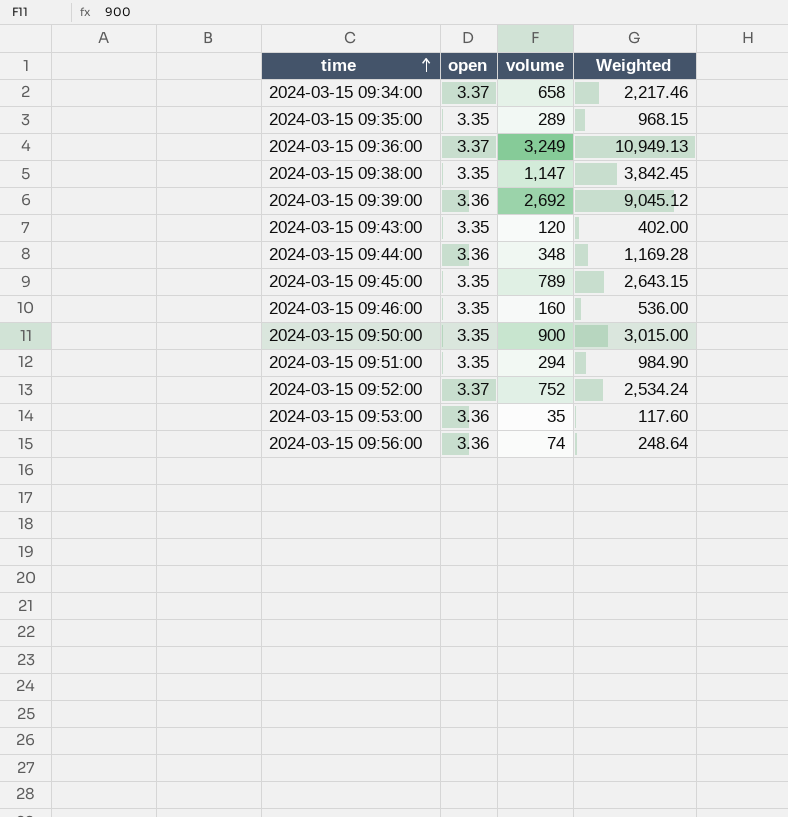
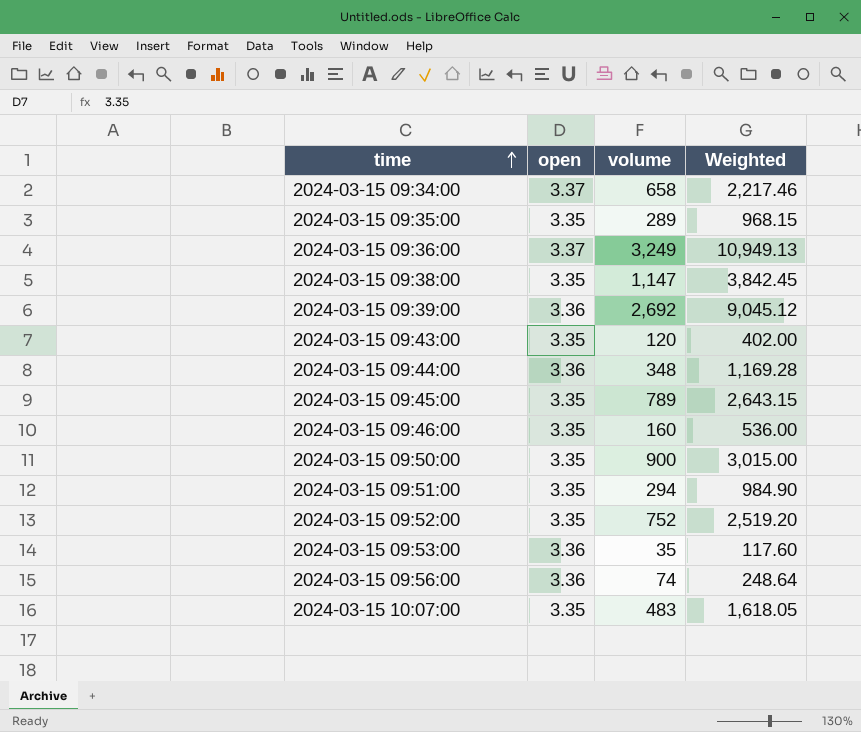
2024-03-15 09:52:00 | open: 3.37 -> 3.35
2024-03-15 09:52:00 | Weighted: 2,534.24 -> 2,519.20
row 2024-03-15 10:07:00: none -> 3.35 | 483 | 1,618.05

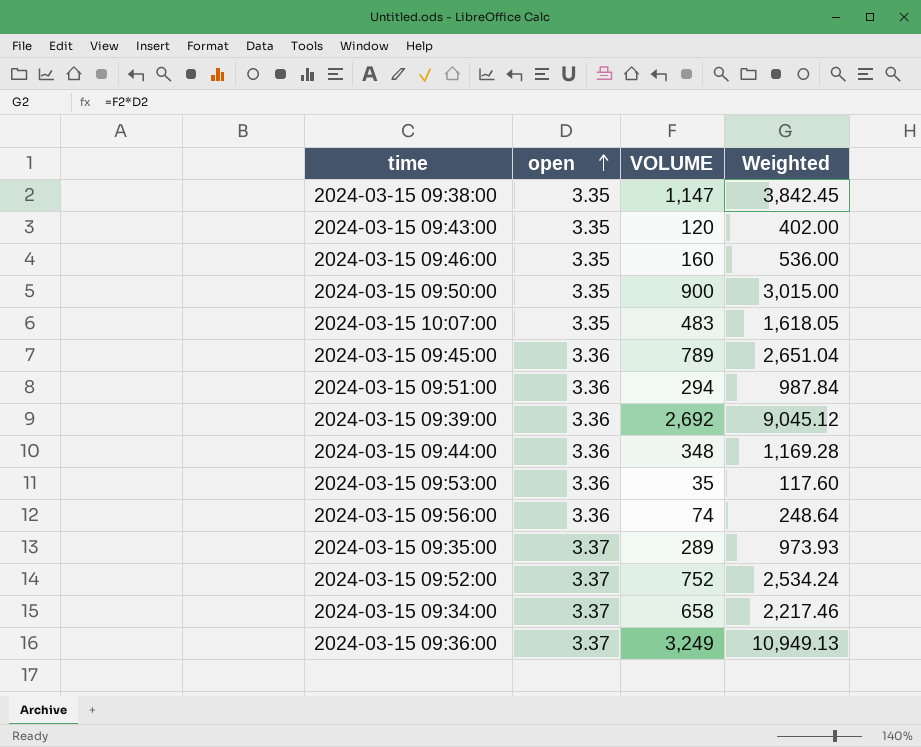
row order: time ascending -> open ascending
column name: volume -> VOLUME
2024-03-15 09:45:00 | open: 3.35 -> 3.36
2024-03-15 09:45:00 | Weighted: 2,643.15 -> 2,651.04
2024-03-15 09:51:00 | open: 3.35 -> 3.36
2024-03-15 09:51:00 | Weighted: 984.90 -> 987.84
2024-03-15 09:35:00 | open: 3.35 -> 3.37
2024-03-15 09:35:00 | Weighted: 968.15 -> 973.93
2024-03-15 09:52:00 | open: 3.35 -> 3.37
2024-03-15 09:52:00 | Weighted: 2,519.20 -> 2,534.24

